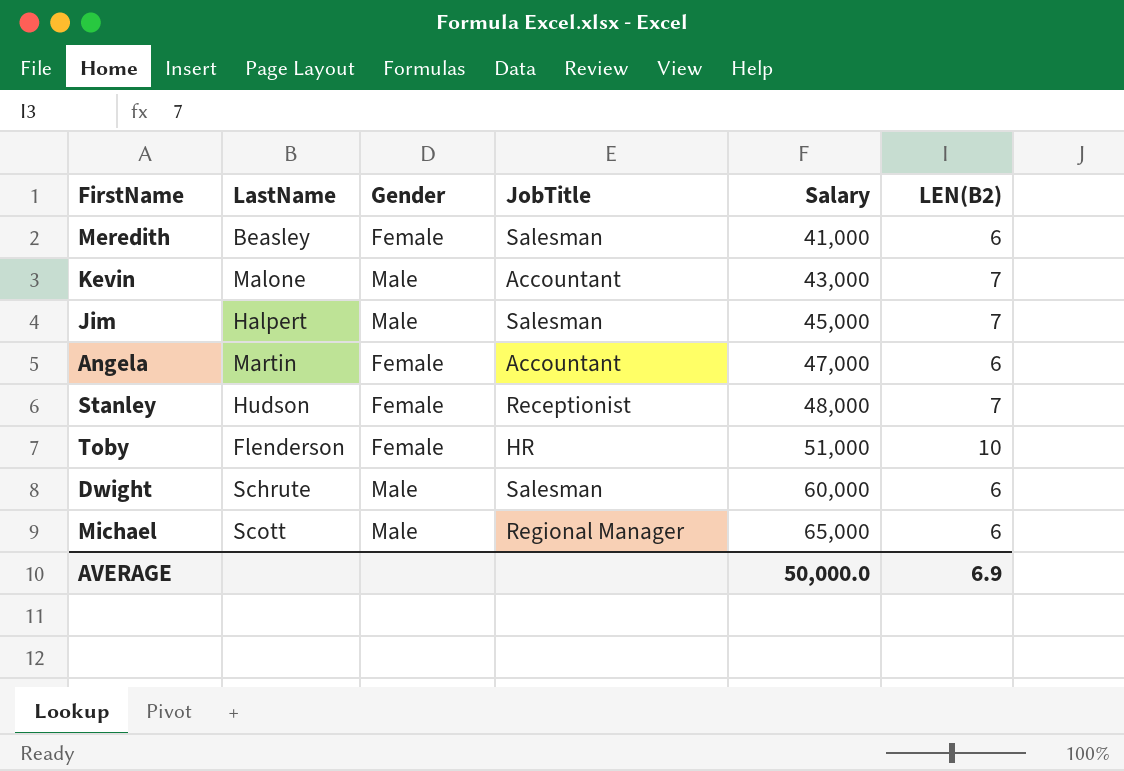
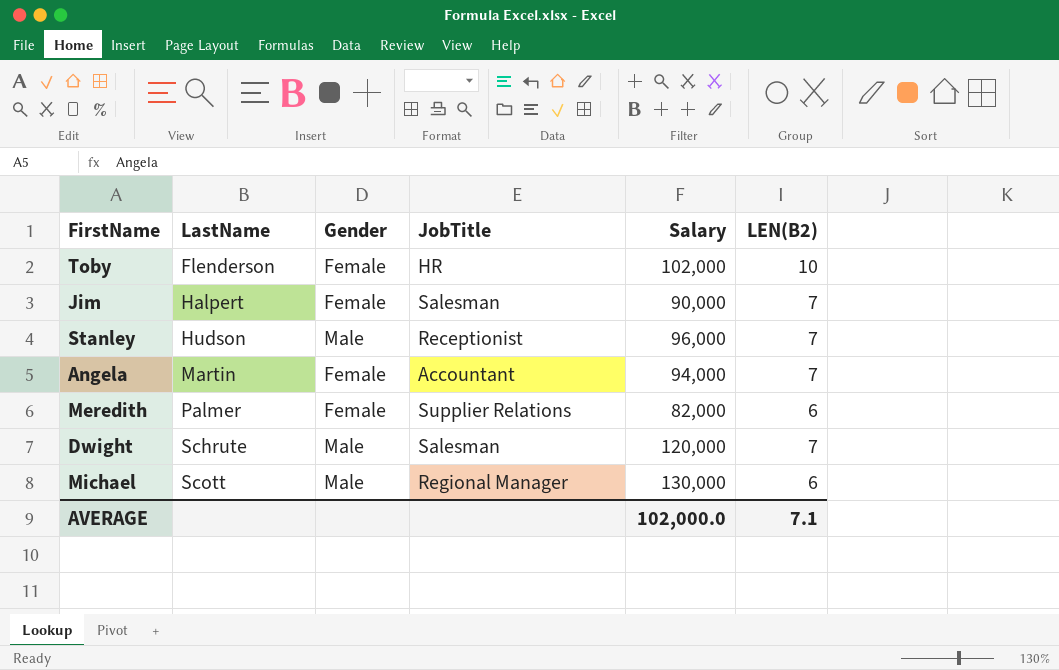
row order: Salary ascending -> LastName ascending
row Kevin: Malone | Male | Accountant | 43,000 | 7 -> none
Toby | Salary: 51,000 -> 102,000
Jim | Gender: Male -> Female
Jim | Salary: 45,000 -> 90,000
Stanley | Gender: Female -> Male
Stanley | Salary: 48,000 -> 96,000
Angela | Salary: 47,000 -> 94,000
Angela | LEN(B2): 6 -> 7
Meredith | LastName: Beasley -> Palmer
Meredith | JobTitle: Salesman -> Supplier Relations
Meredith | Salary: 41,000 -> 82,000
Dwight | Salary: 60,000 -> 120,000
Dwight | LEN(B2): 6 -> 7
Michael | Salary: 65,000 -> 130,000
AVERAGE | Salary: 50,000.0 -> 102,000.0
AVERAGE | LEN(B2): 6.9 -> 7.1

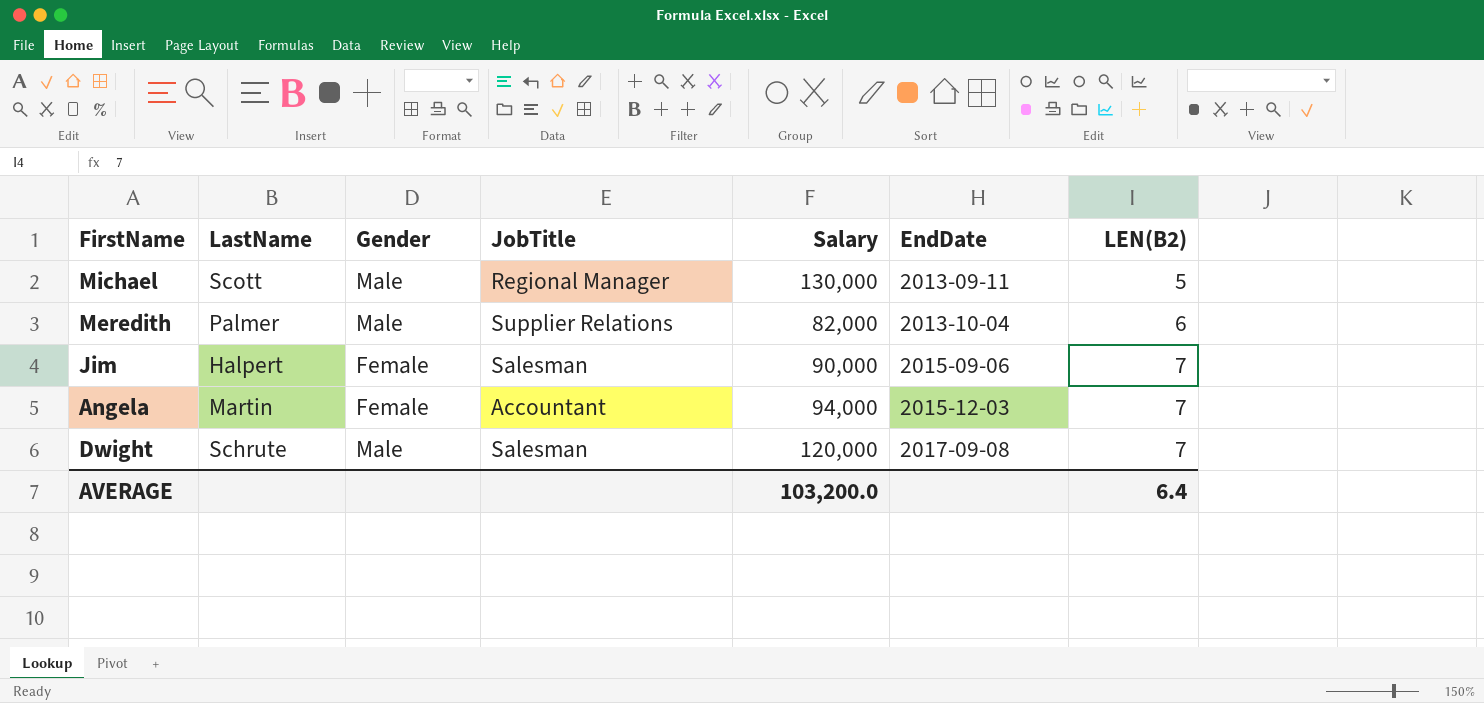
row order: LastName ascending -> EndDate ascending
column EndDate | position: none -> 6
row Toby: Flenderson | Female | HR | 102,000 | 10 -> none
row Stanley: Hudson | Male | Receptionist | 96,000 | 7 -> none
Michael | LEN(B2): 6 -> 5
Meredith | Gender: Female -> Male
AVERAGE | Salary: 102,000.0 -> 103,200.0
AVERAGE | LEN(B2): 7.1 -> 6.4

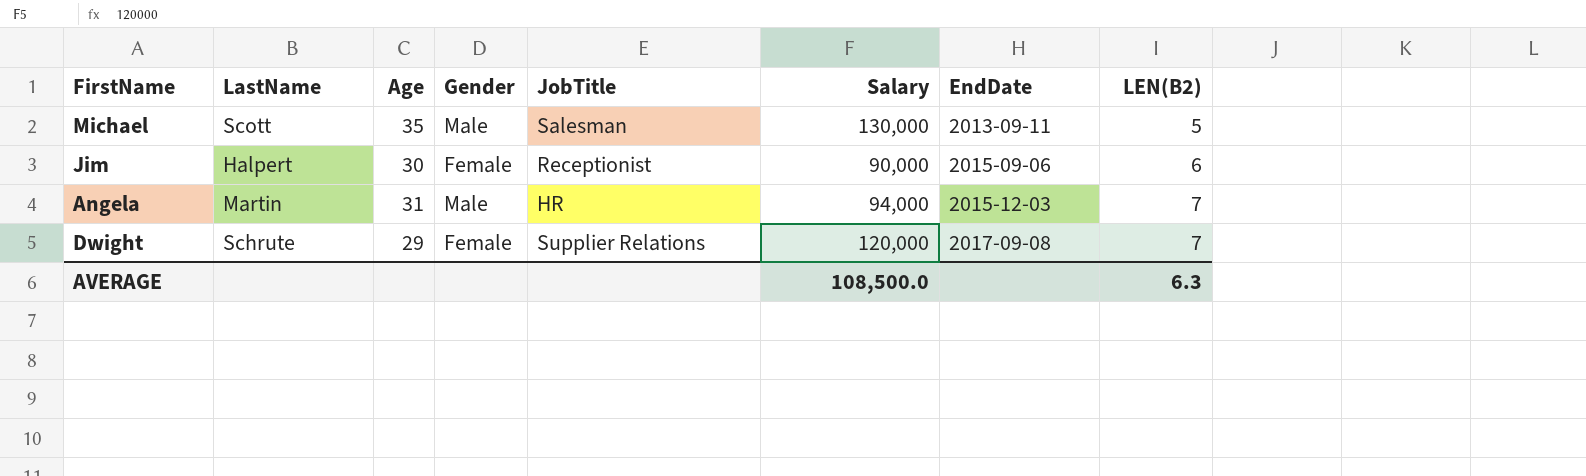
column Age | position: none -> 3
row Meredith: Palmer | Male | Supplier Relations | 82,000 | 2013-10-04 | 6 -> none
Michael | JobTitle: Regional Manager -> Salesman
Jim | JobTitle: Salesman -> Receptionist
Jim | LEN(B2): 7 -> 6
Angela | Gender: Female -> Male
Angela | JobTitle: Accountant -> HR
Dwight | Gender: Male -> Female
Dwight | JobTitle: Salesman -> Supplier Relations
AVERAGE | Salary: 103,200.0 -> 108,500.0
AVERAGE | LEN(B2): 6.4 -> 6.3

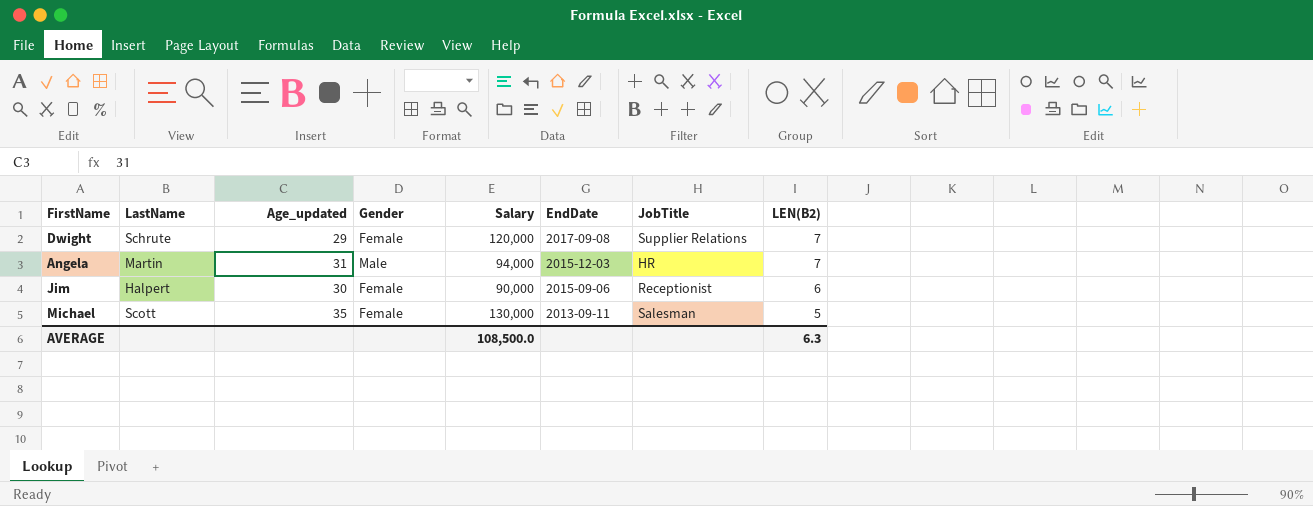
row order: EndDate ascending -> EndDate descending
column name: Age -> Age_updated
column JobTitle | position: 5 -> 7
Michael | Gender: Male -> Female

